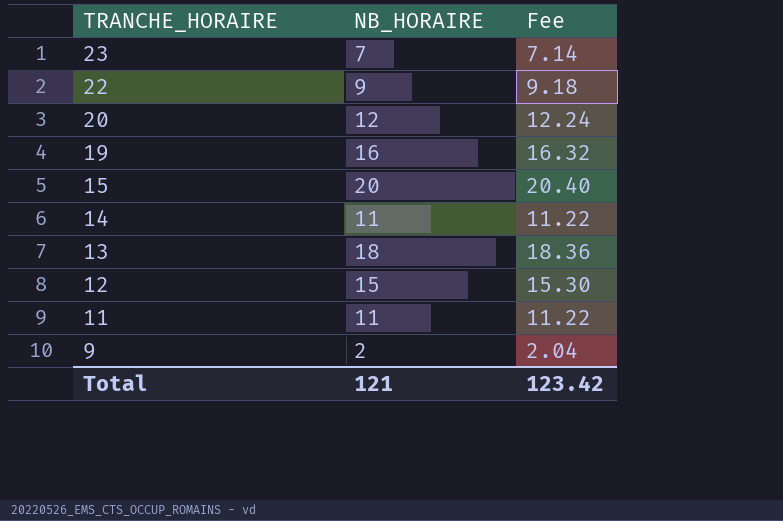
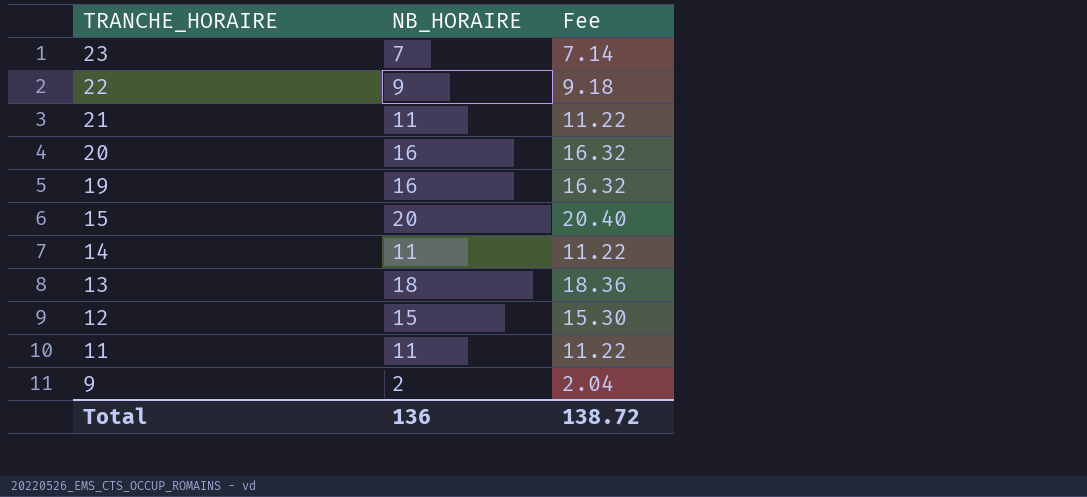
row 21: none -> 11 | 11.22
20 | NB_HORAIRE: 12 -> 16
20 | Fee: 12.24 -> 16.32
Total | NB_HORAIRE: 121 -> 136
Total | Fee: 123.42 -> 138.72

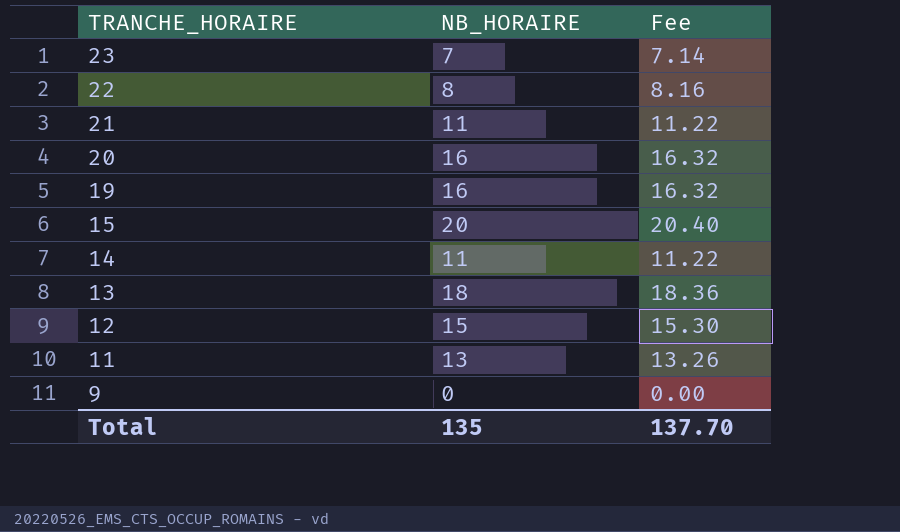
22 | NB_HORAIRE: 9 -> 8
22 | Fee: 9.18 -> 8.16
11 | NB_HORAIRE: 11 -> 13
11 | Fee: 11.22 -> 13.26
9 | NB_HORAIRE: 2 -> 0
9 | Fee: 2.04 -> 0.00
Total | NB_HORAIRE: 136 -> 135
Total | Fee: 138.72 -> 137.70

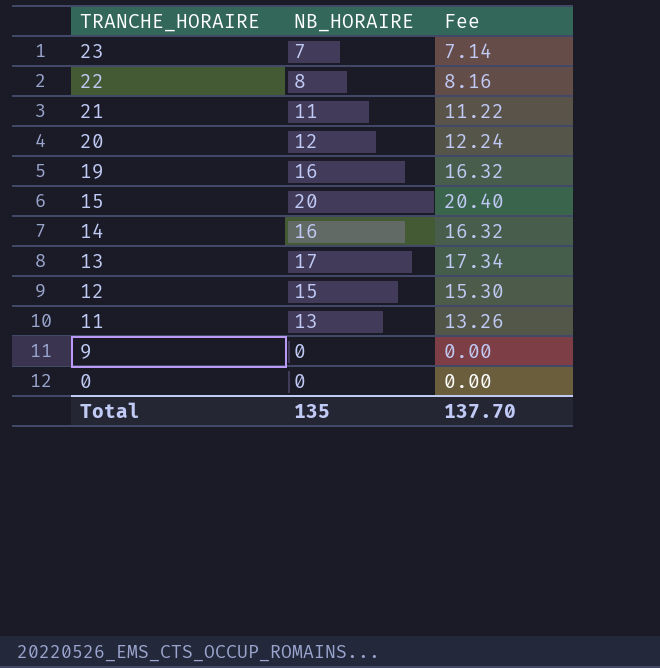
20 | NB_HORAIRE: 16 -> 12
20 | Fee: 16.32 -> 12.24
14 | NB_HORAIRE: 11 -> 16
14 | Fee: 11.22 -> 16.32
13 | NB_HORAIRE: 18 -> 17
13 | Fee: 18.36 -> 17.34
row 0: none -> 0 | 0.00

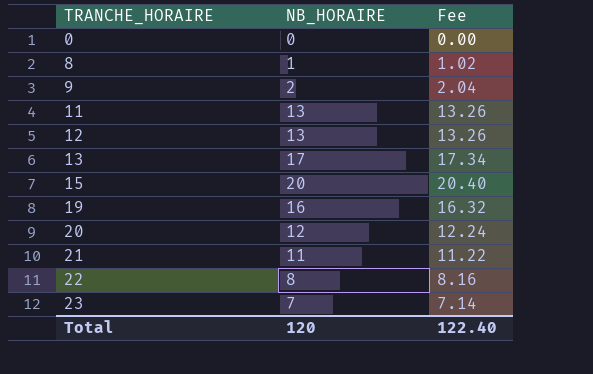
row order: TRANCHE_HORAIRE descending -> TRANCHE_HORAIRE ascending
row 14: 16 | 16.32 -> none
row 8: none -> 1 | 1.02
9 | NB_HORAIRE: 0 -> 2
9 | Fee: 0.00 -> 2.04
12 | NB_HORAIRE: 15 -> 13
12 | Fee: 15.30 -> 13.26
Total | NB_HORAIRE: 135 -> 120
Total | Fee: 137.70 -> 122.40

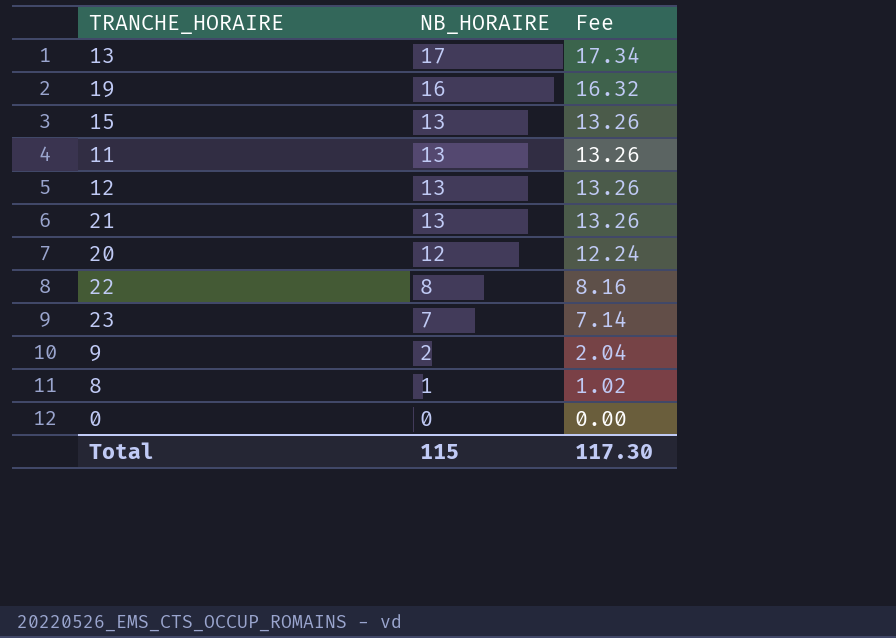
row order: TRANCHE_HORAIRE ascending -> NB_HORAIRE descending
15 | NB_HORAIRE: 20 -> 13
15 | Fee: 20.40 -> 13.26
21 | NB_HORAIRE: 11 -> 13
21 | Fee: 11.22 -> 13.26
Total | NB_HORAIRE: 120 -> 115
Total | Fee: 122.40 -> 117.30

